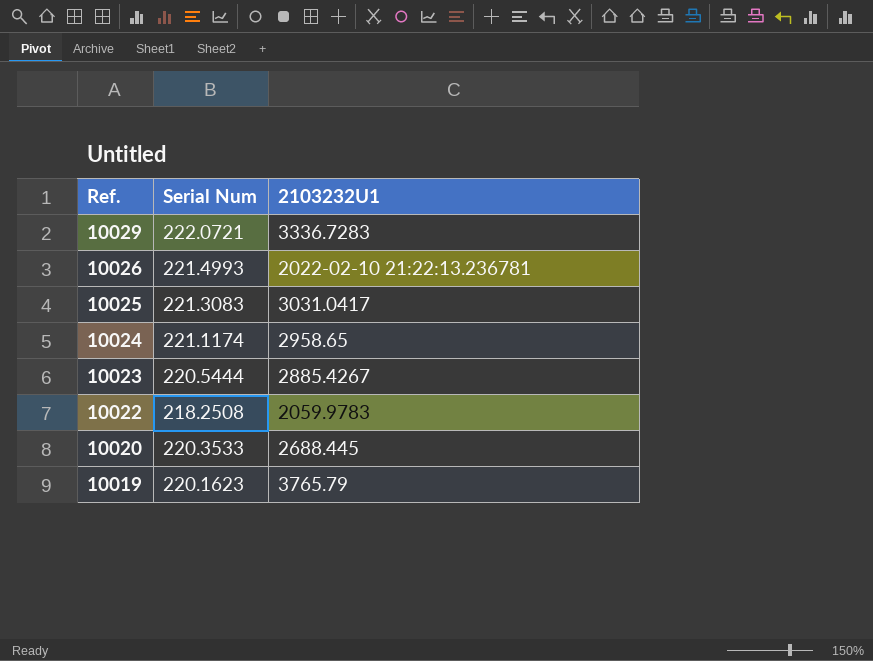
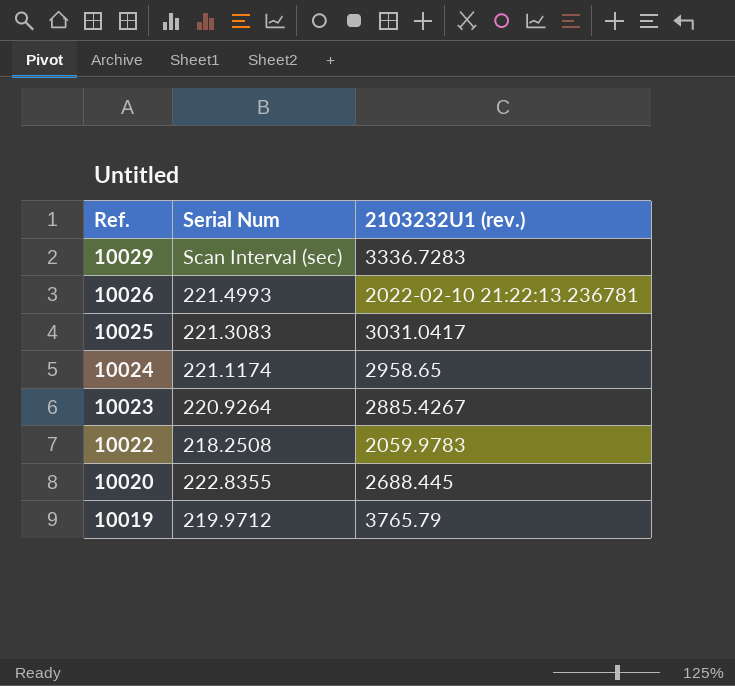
column name: 2103232U1 -> 2103232U1 (rev.)
10029 | Serial Num: 222.0721 -> Scan Interval (sec)
10023 | Serial Num: 220.5444 -> 220.9264
10020 | Serial Num: 220.3533 -> 222.8355
10019 | Serial Num: 220.1623 -> 219.9712

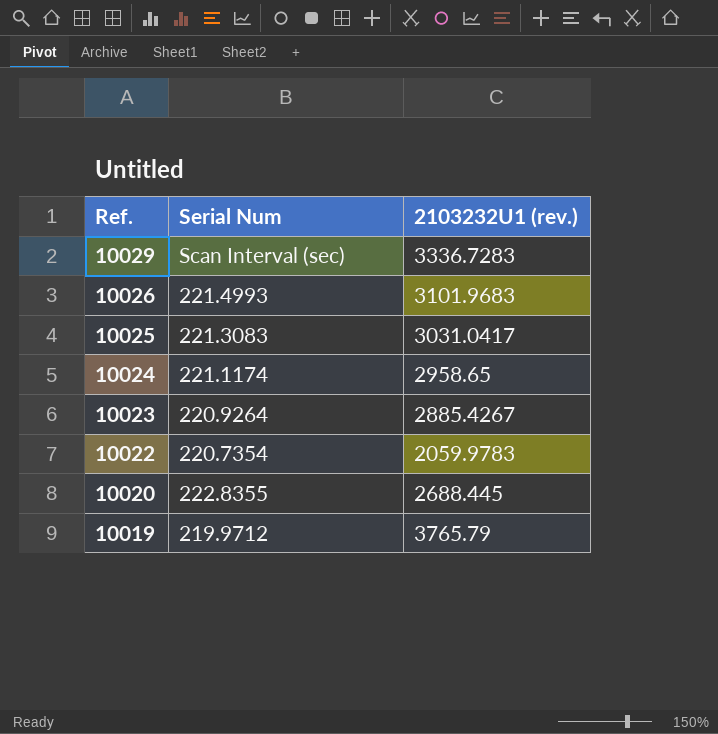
10026 | 2103232U1 (rev.): 2022-02-10 21:22:13.236781 -> 3101.9683
10022 | Serial Num: 218.2508 -> 220.7354

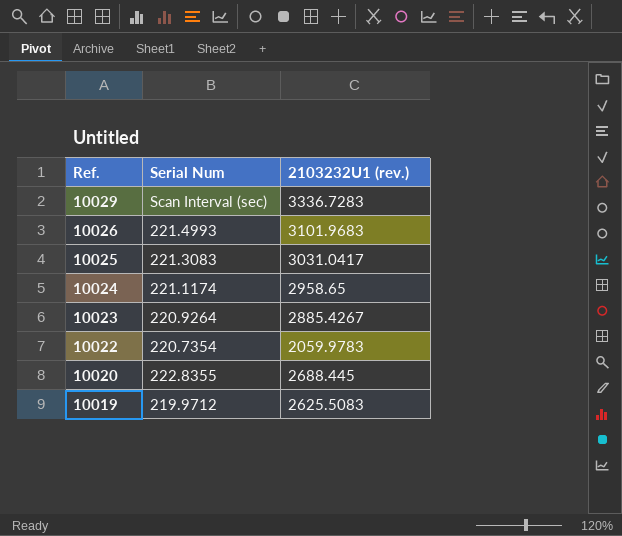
10019 | 2103232U1 (rev.): 3765.79 -> 2625.5083

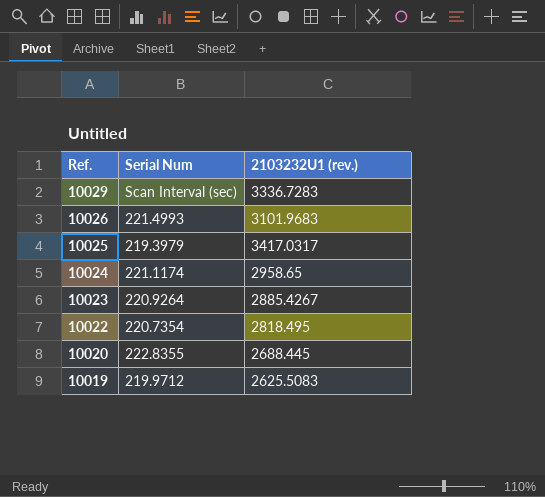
10025 | Serial Num: 221.3083 -> 219.3979
10025 | 2103232U1 (rev.): 3031.0417 -> 3417.0317
10022 | 2103232U1 (rev.): 2059.9783 -> 2818.495

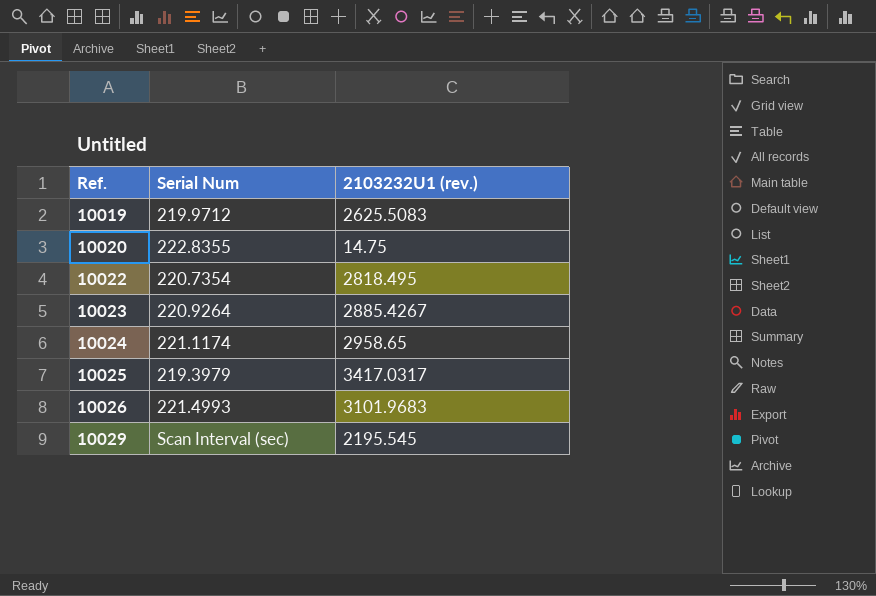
row order: Ref. descending -> Ref. ascending
10020 | 2103232U1 (rev.): 2688.445 -> 14.75
10029 | 2103232U1 (rev.): 3336.7283 -> 2195.545

